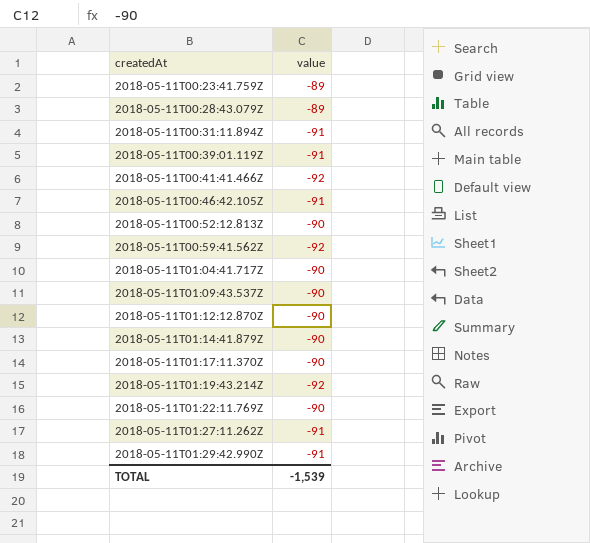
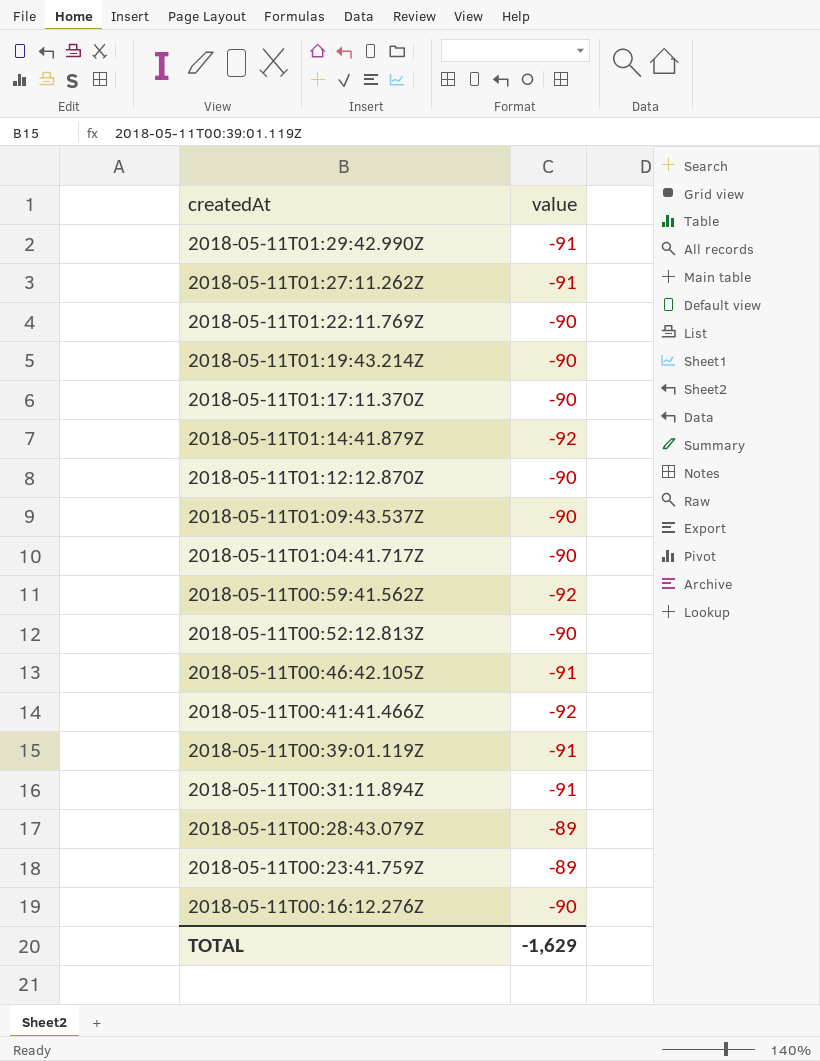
row order: createdAt ascending -> createdAt descending
2018-05-11T01:19:43.214Z | value: -92 -> -90
2018-05-11T01:14:41.879Z | value: -90 -> -92
row 2018-05-11T00:16:12.276Z: none -> -90
TOTAL | value: -1,539 -> -1,629

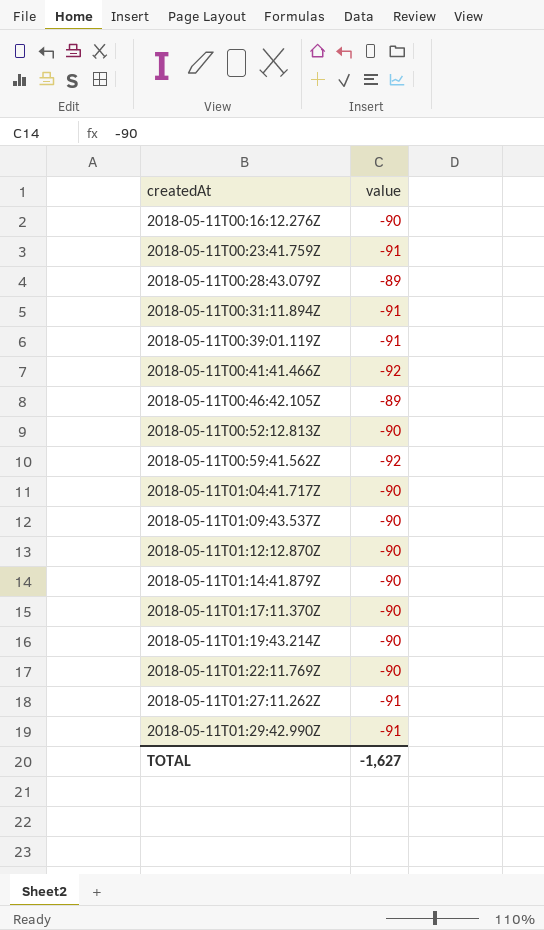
row order: createdAt descending -> createdAt ascending
2018-05-11T00:23:41.759Z | value: -89 -> -91
2018-05-11T00:46:42.105Z | value: -91 -> -89
2018-05-11T01:14:41.879Z | value: -92 -> -90
TOTAL | value: -1,629 -> -1,627

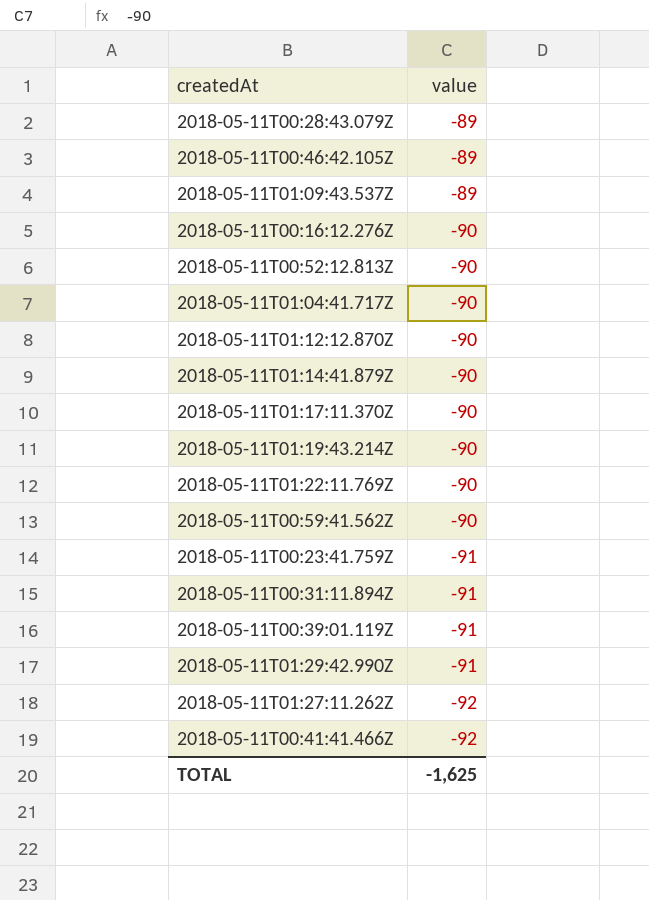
row order: createdAt ascending -> value descending
2018-05-11T01:09:43.537Z | value: -90 -> -89
2018-05-11T00:59:41.562Z | value: -92 -> -90
2018-05-11T01:27:11.262Z | value: -91 -> -92
TOTAL | value: -1,627 -> -1,625

